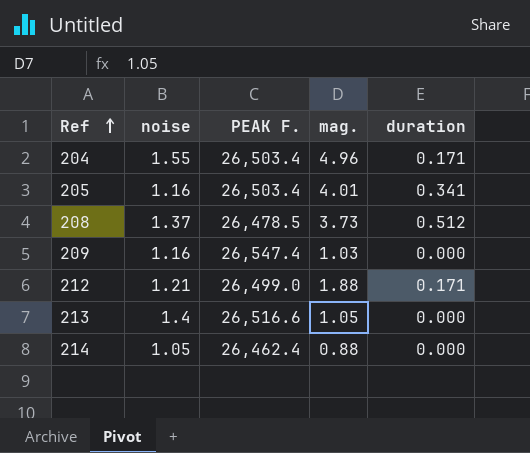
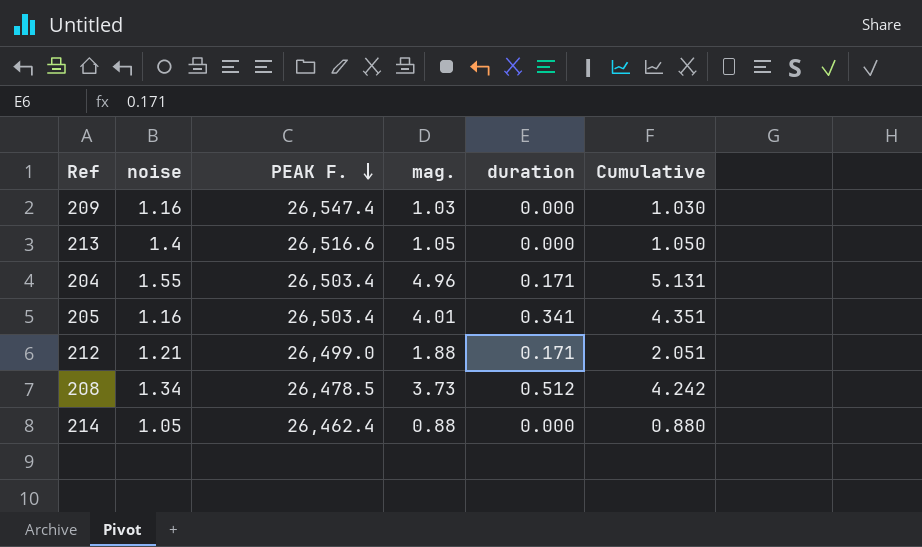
row order: Ref ascending -> PEAK F. descending
column Cumulative | formula: none -> [mag.] + [duration]
208 | noise: 1.37 -> 1.34

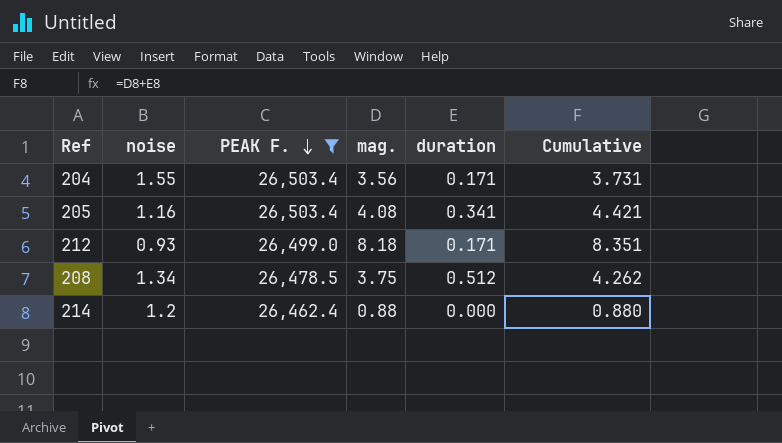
filter: none -> PEAK F. <= 26,503.4
204 | mag.: 4.96 -> 3.56
204 | Cumulative: 5.131 -> 3.731
205 | mag.: 4.01 -> 4.08
205 | Cumulative: 4.351 -> 4.421
212 | noise: 1.21 -> 0.93
212 | mag.: 1.88 -> 8.18
212 | Cumulative: 2.051 -> 8.351
208 | mag.: 3.73 -> 3.75
208 | Cumulative: 4.242 -> 4.262
214 | noise: 1.05 -> 1.2

